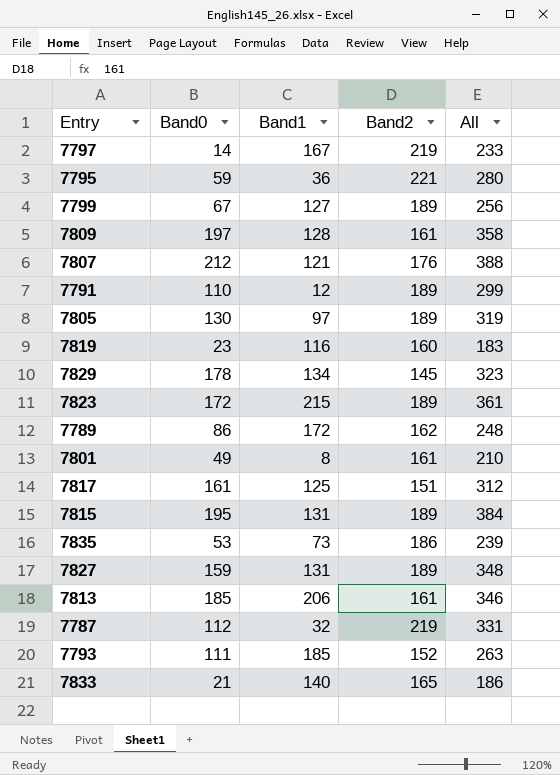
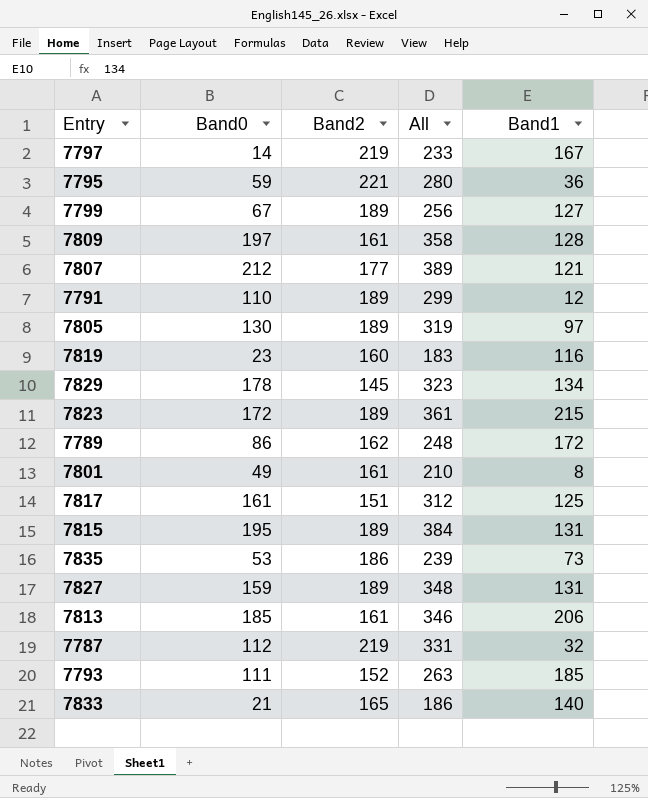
column Band1 | position: 3 -> 5
7807 | Band2: 176 -> 177
7807 | All: 388 -> 389

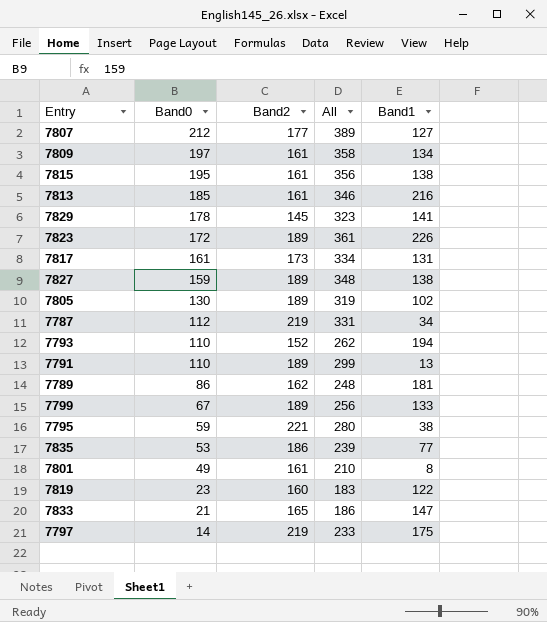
row order: none -> Band0 descending
7807 | Band1: 121 -> 127
7809 | Band1: 128 -> 134
7815 | Band2: 189 -> 161
7815 | All: 384 -> 356
7815 | Band1: 131 -> 138
7813 | Band1: 206 -> 216
7829 | Band1: 134 -> 141
7823 | Band1: 215 -> 226
7817 | Band2: 151 -> 173
7817 | All: 312 -> 334
7817 | Band1: 125 -> 131
7827 | Band1: 131 -> 138
7805 | Band1: 97 -> 102
7787 | Band1: 32 -> 34
7793 | Band0: 111 -> 110
7793 | All: 263 -> 262
7793 | Band1: 185 -> 194
7791 | Band1: 12 -> 13
7789 | Band1: 172 -> 181
7799 | Band1: 127 -> 133
7795 | Band1: 36 -> 38
7835 | Band1: 73 -> 77
7819 | Band1: 116 -> 122
7833 | Band1: 140 -> 147
7797 | Band1: 167 -> 175

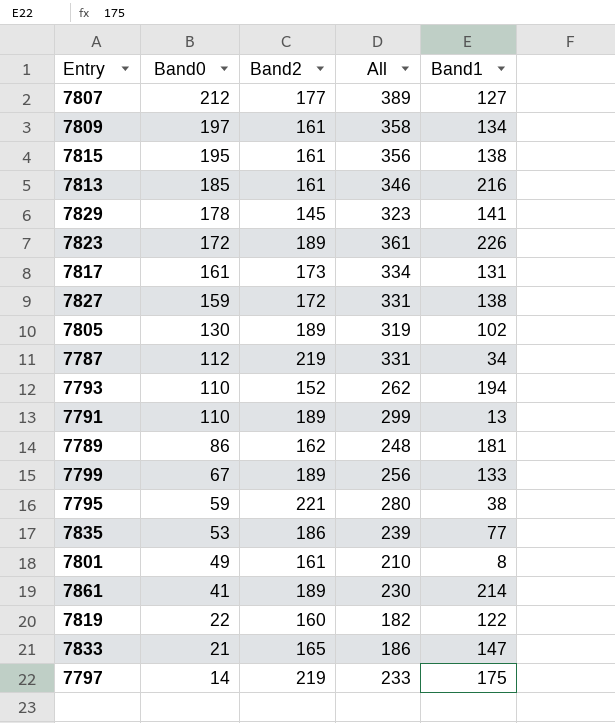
7827 | Band2: 189 -> 172
7827 | All: 348 -> 331
row 7861: none -> 41 | 189 | 230 | 214
7819 | Band0: 23 -> 22
7819 | All: 183 -> 182

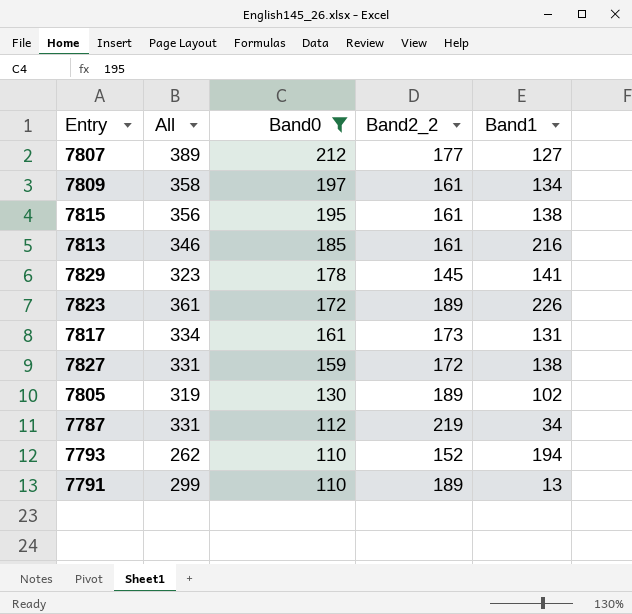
filter: none -> Band0 >= 110
column All | position: 4 -> 2
column name: Band2 -> Band2_2

